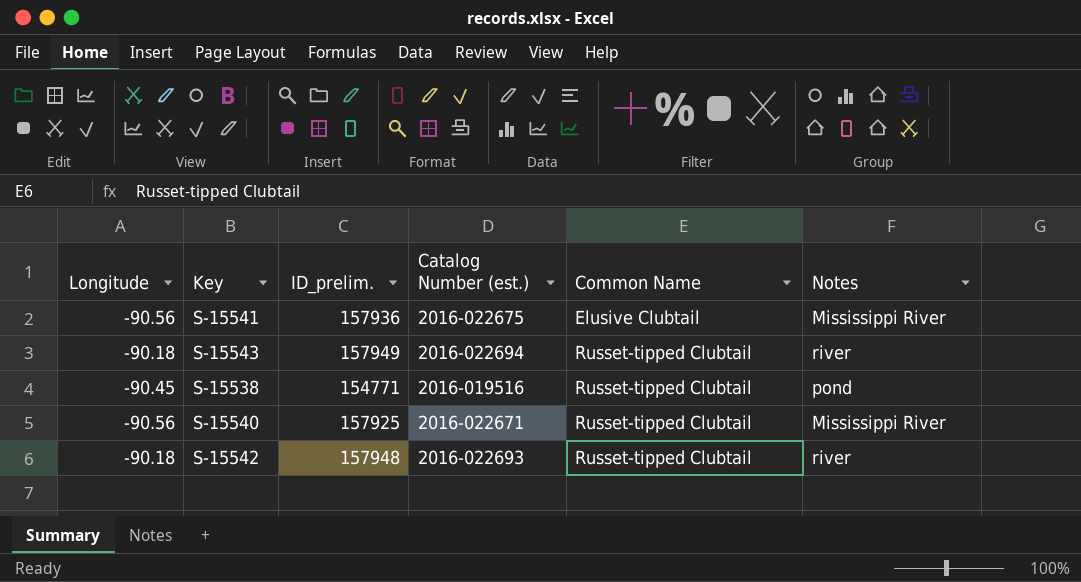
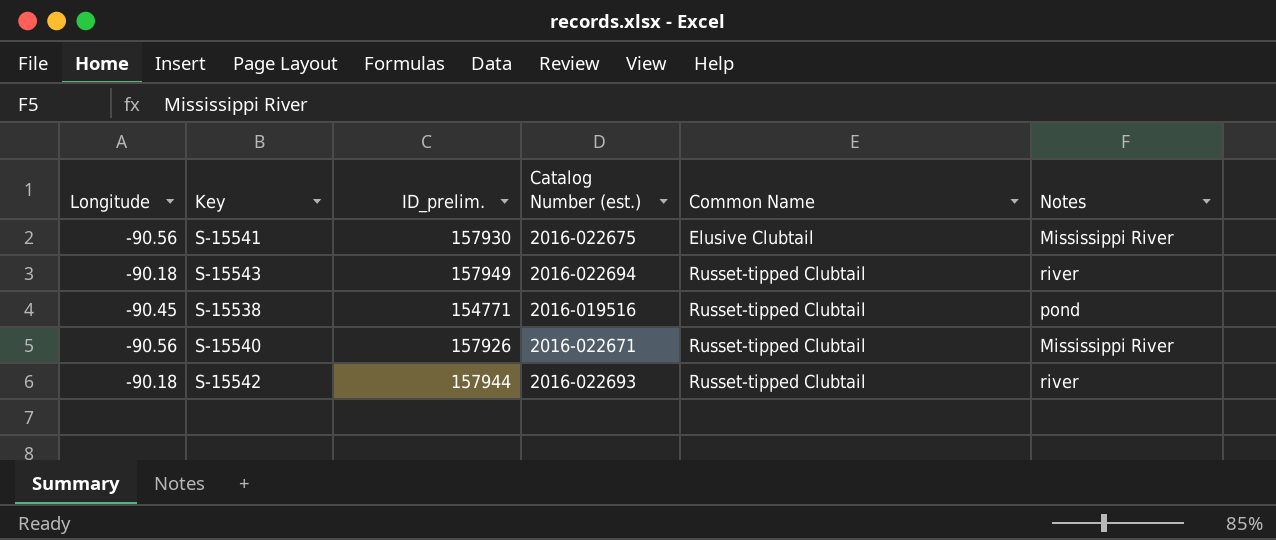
S-15541 | ID_prelim.: 157936 -> 157930
S-15540 | ID_prelim.: 157925 -> 157926
S-15542 | ID_prelim.: 157948 -> 157944

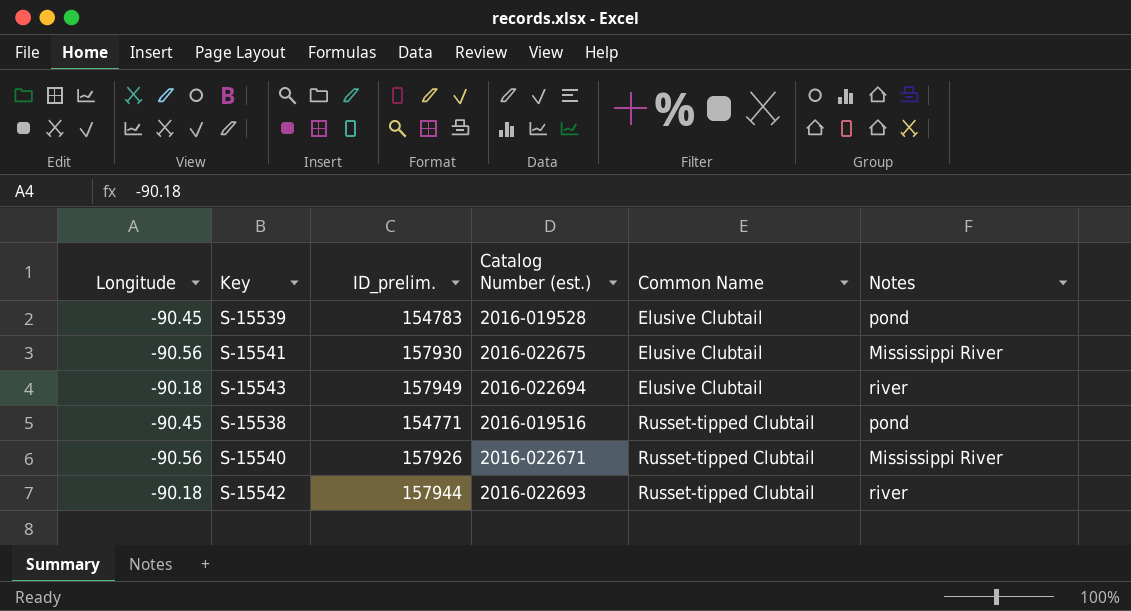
row S-15539: none -> -90.45 | 154783 | 2016-019528 | Elusive Clubtail | pond
S-15543 | Common Name: Russet-tipped Clubtail -> Elusive Clubtail

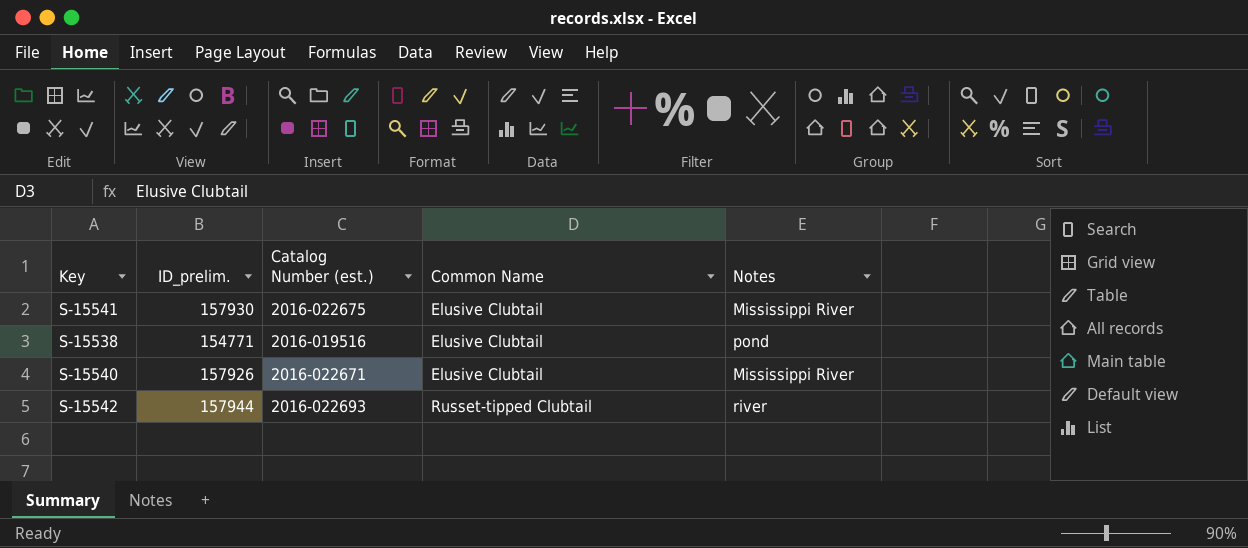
column Longitude | position: 1 -> none
row S-15539: -90.45 | 154783 | 2016-019528 | Elusive Clubtail | pond -> none
row S-15543: -90.18 | 157949 | 2016-022694 | Elusive Clubtail | river -> none
S-15538 | Common Name: Russet-tipped Clubtail -> Elusive Clubtail
S-15540 | Common Name: Russet-tipped Clubtail -> Elusive Clubtail

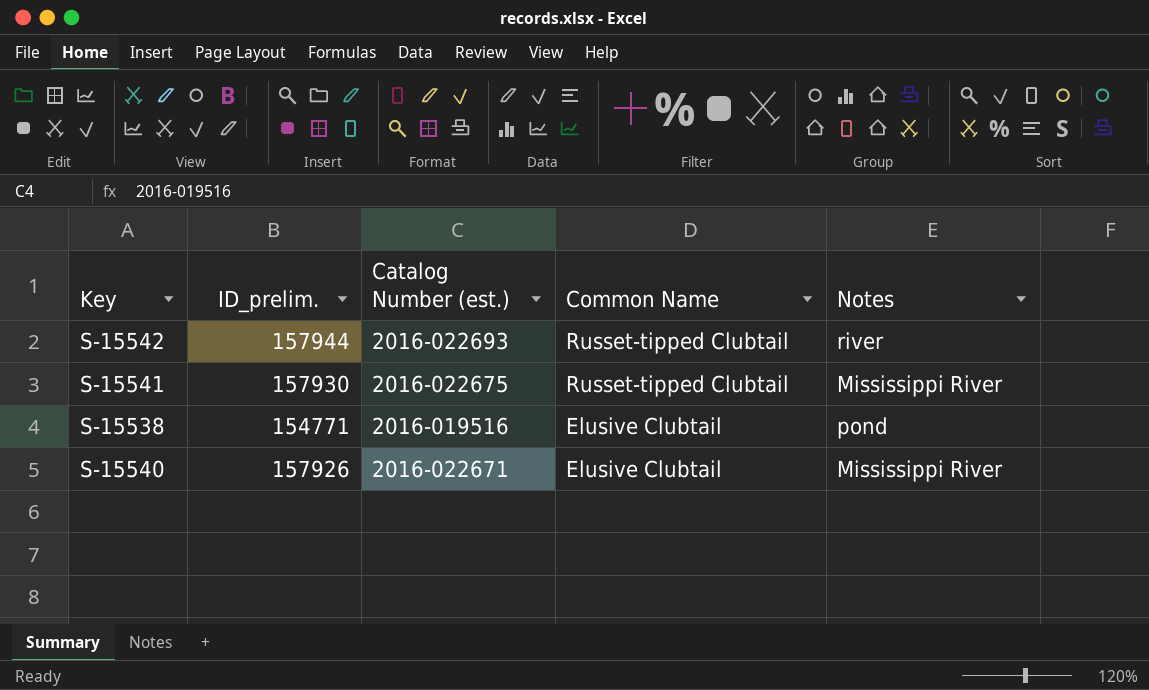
row order: Common Name ascending -> Common Name descending
S-15541 | Common Name: Elusive Clubtail -> Russet-tipped Clubtail

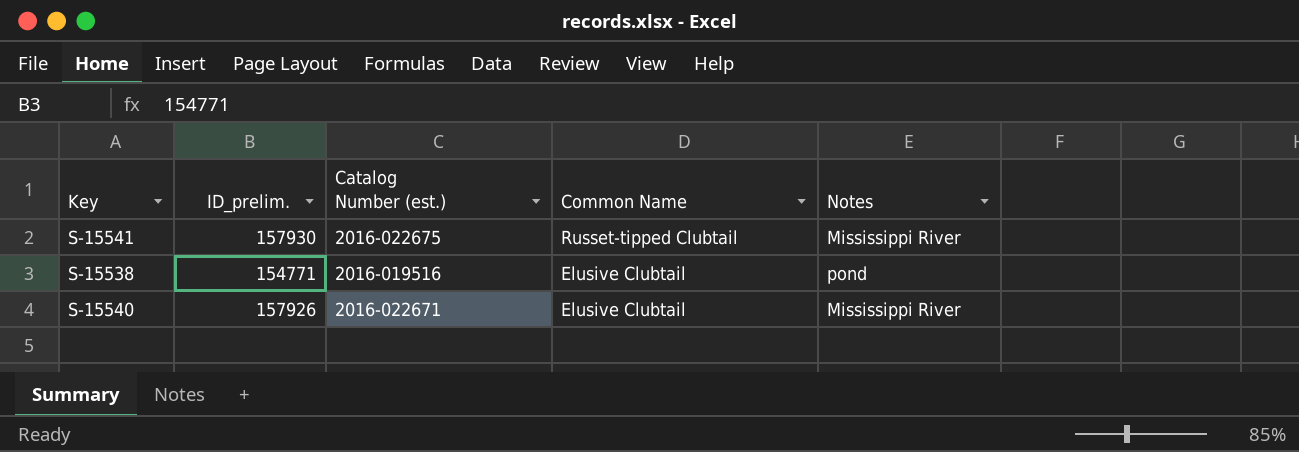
row S-15542: 157944 | 2016-022693 | Russet-tipped Clubtail | river -> none

